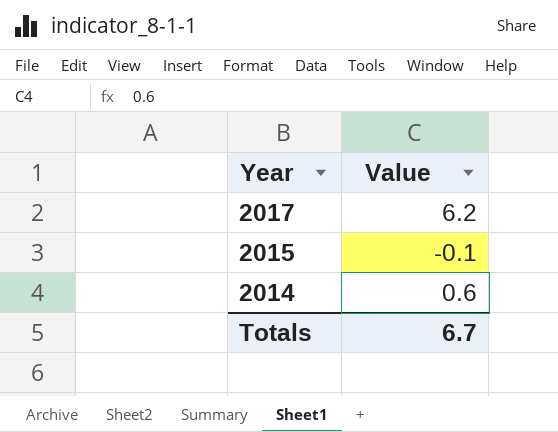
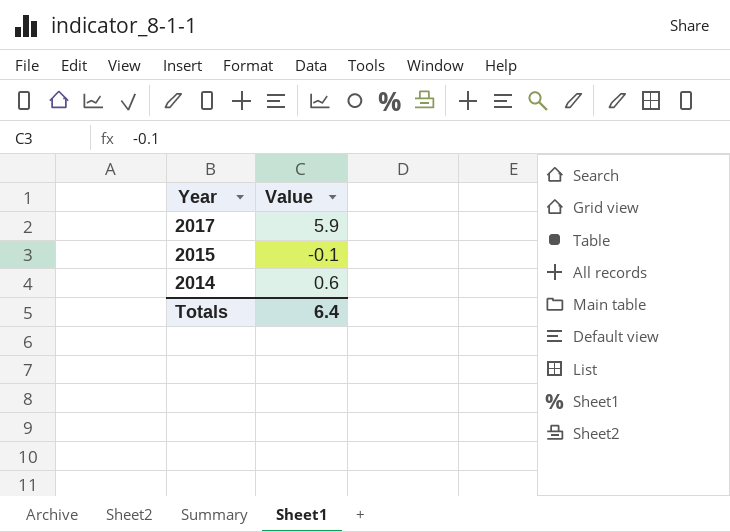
2017 | Value: 6.2 -> 5.9
Totals | Value: 6.7 -> 6.4

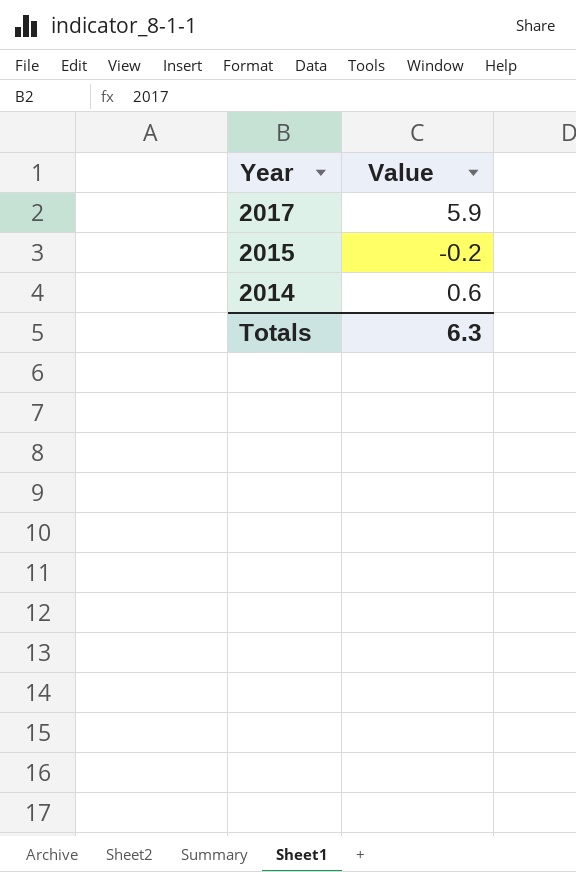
2015 | Value: -0.1 -> -0.2
Totals | Value: 6.4 -> 6.3

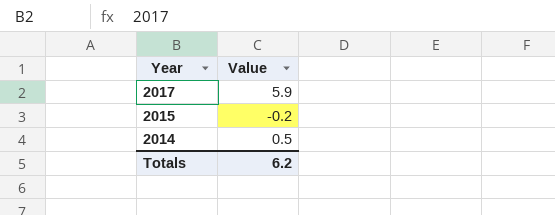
2014 | Value: 0.6 -> 0.5
Totals | Value: 6.3 -> 6.2

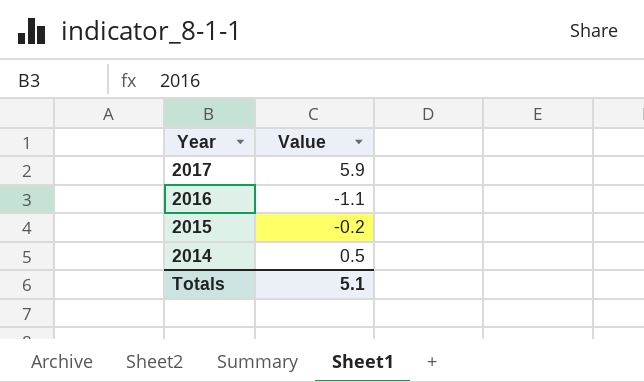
row 2016: none -> -1.1
Totals | Value: 6.2 -> 5.1

